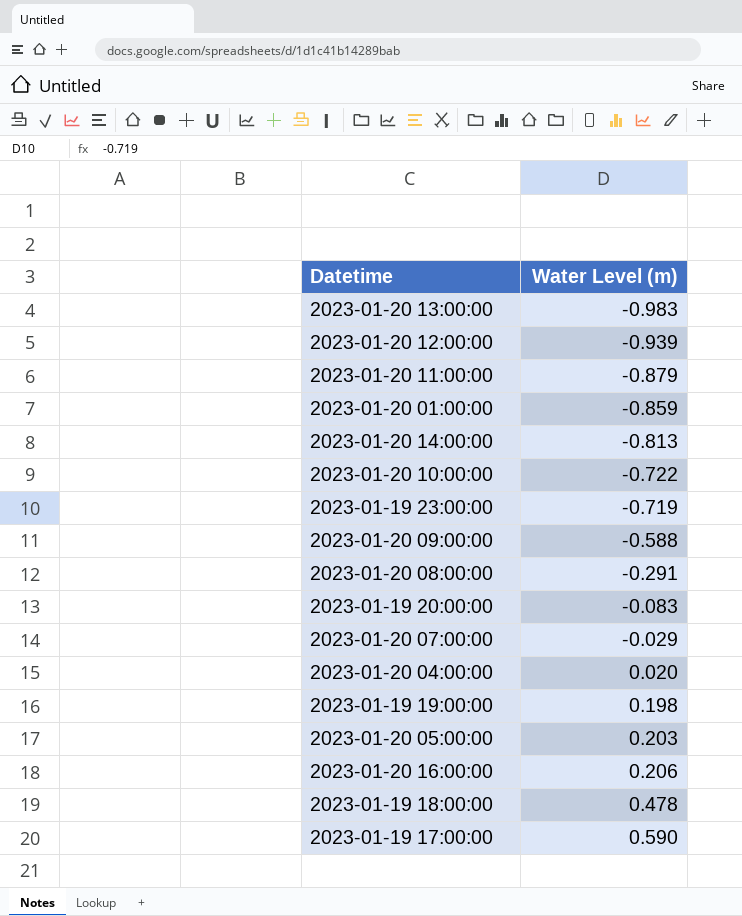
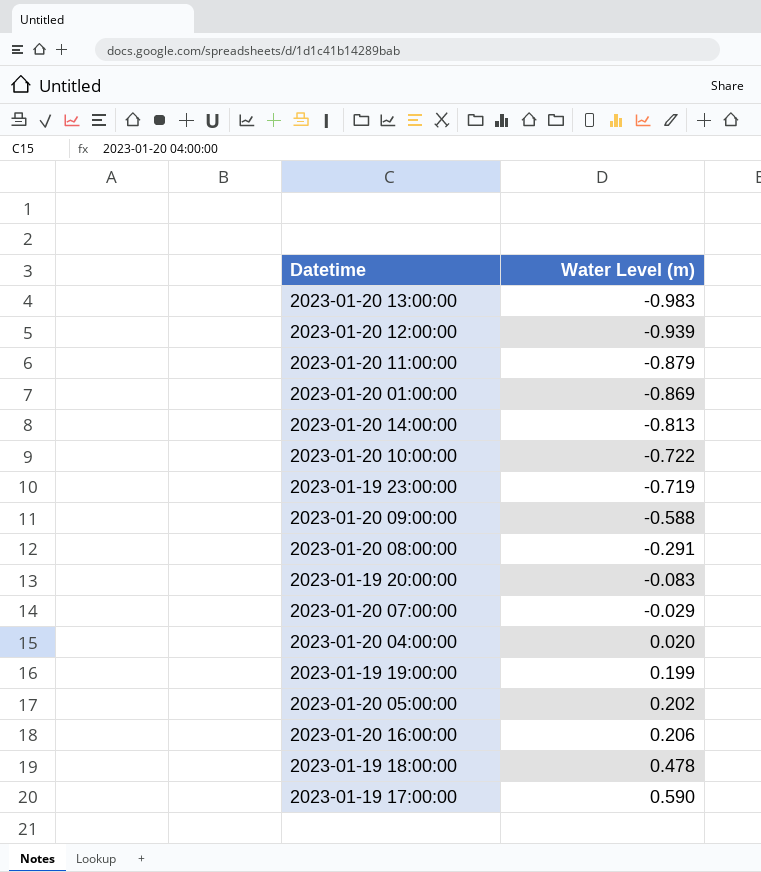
2023-01-20 01:00:00 | Water Level (m): -0.859 -> -0.869
2023-01-19 19:00:00 | Water Level (m): 0.198 -> 0.199
2023-01-20 05:00:00 | Water Level (m): 0.203 -> 0.202

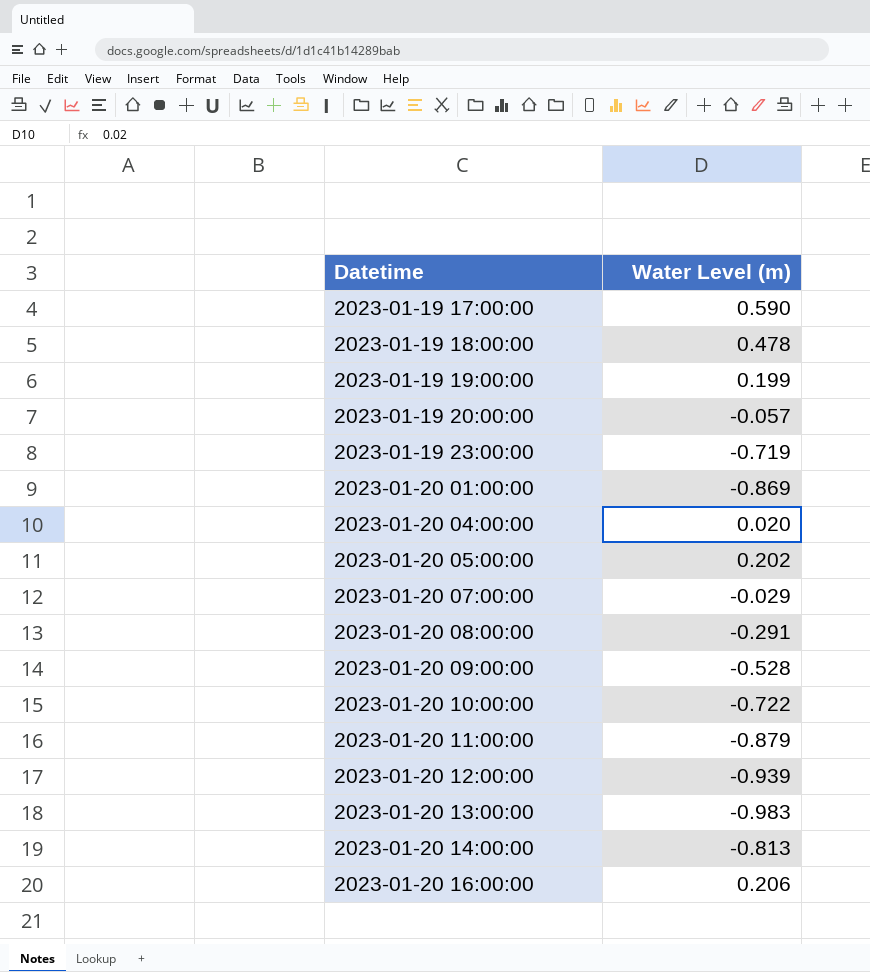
row order: Water Level (m) ascending -> Datetime ascending
2023-01-19 20:00:00 | Water Level (m): -0.083 -> -0.057
2023-01-20 09:00:00 | Water Level (m): -0.588 -> -0.528

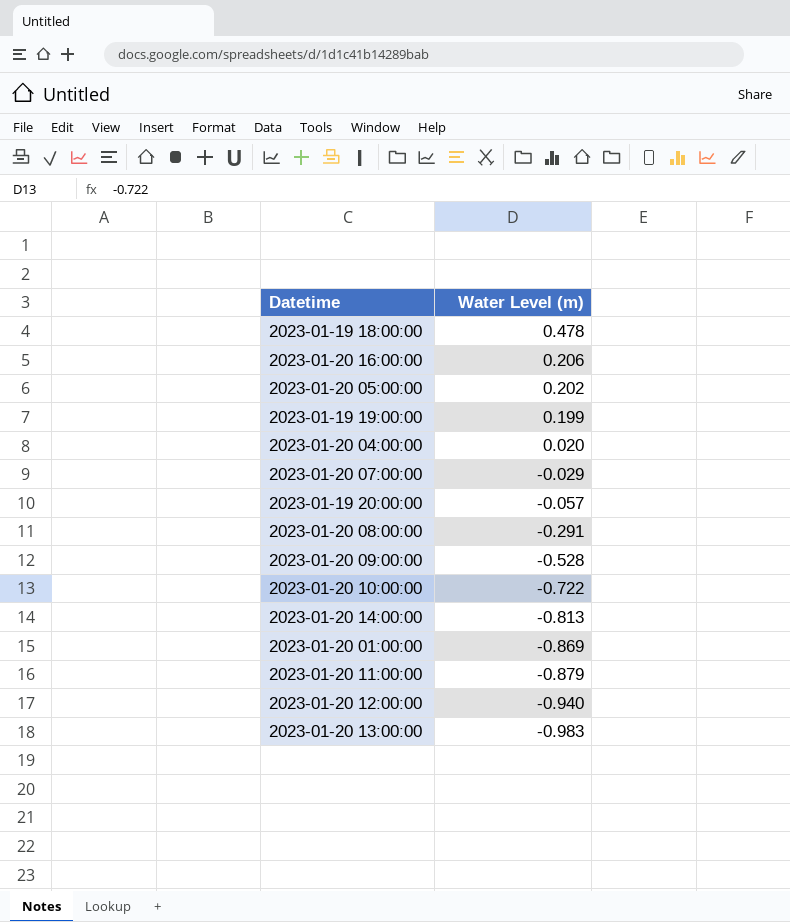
row order: Datetime ascending -> Water Level (m) descending
row 2023-01-19 17:00:00: 0.590 -> none
row 2023-01-19 23:00:00: -0.719 -> none
2023-01-20 12:00:00 | Water Level (m): -0.939 -> -0.940

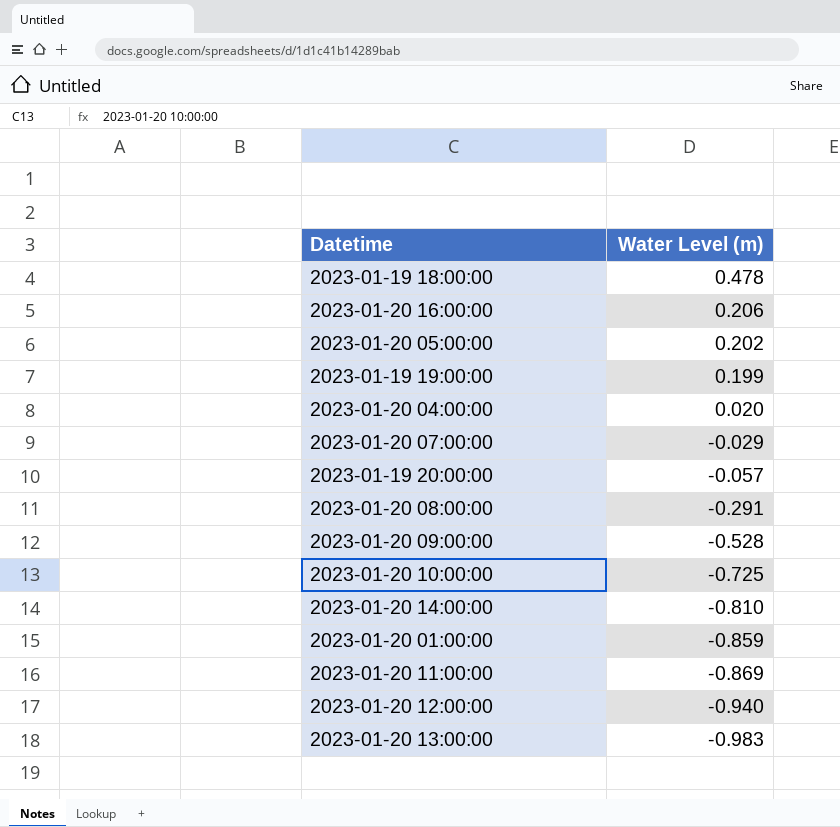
2023-01-20 10:00:00 | Water Level (m): -0.722 -> -0.725
2023-01-20 14:00:00 | Water Level (m): -0.813 -> -0.810
2023-01-20 01:00:00 | Water Level (m): -0.869 -> -0.859
2023-01-20 11:00:00 | Water Level (m): -0.879 -> -0.869

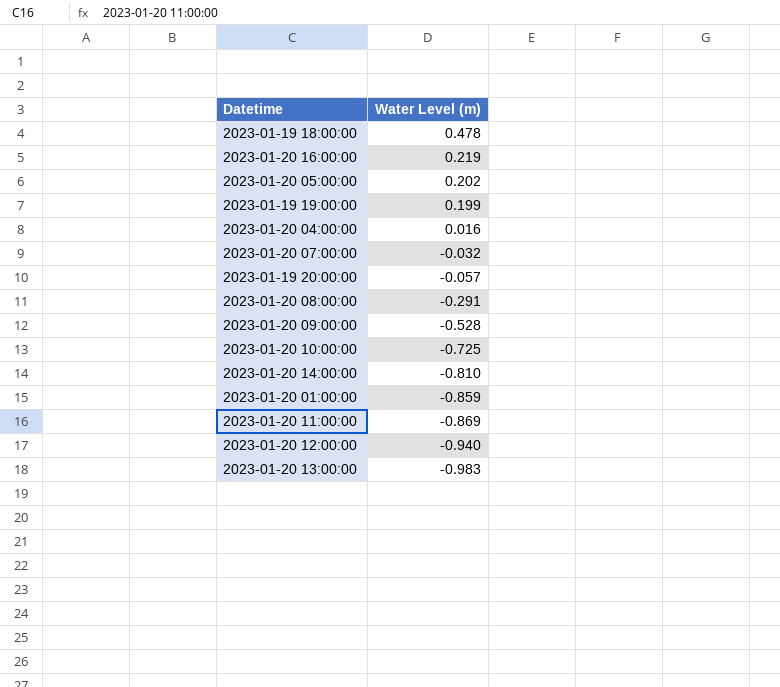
2023-01-20 16:00:00 | Water Level (m): 0.206 -> 0.219
2023-01-20 04:00:00 | Water Level (m): 0.020 -> 0.016
2023-01-20 07:00:00 | Water Level (m): -0.029 -> -0.032

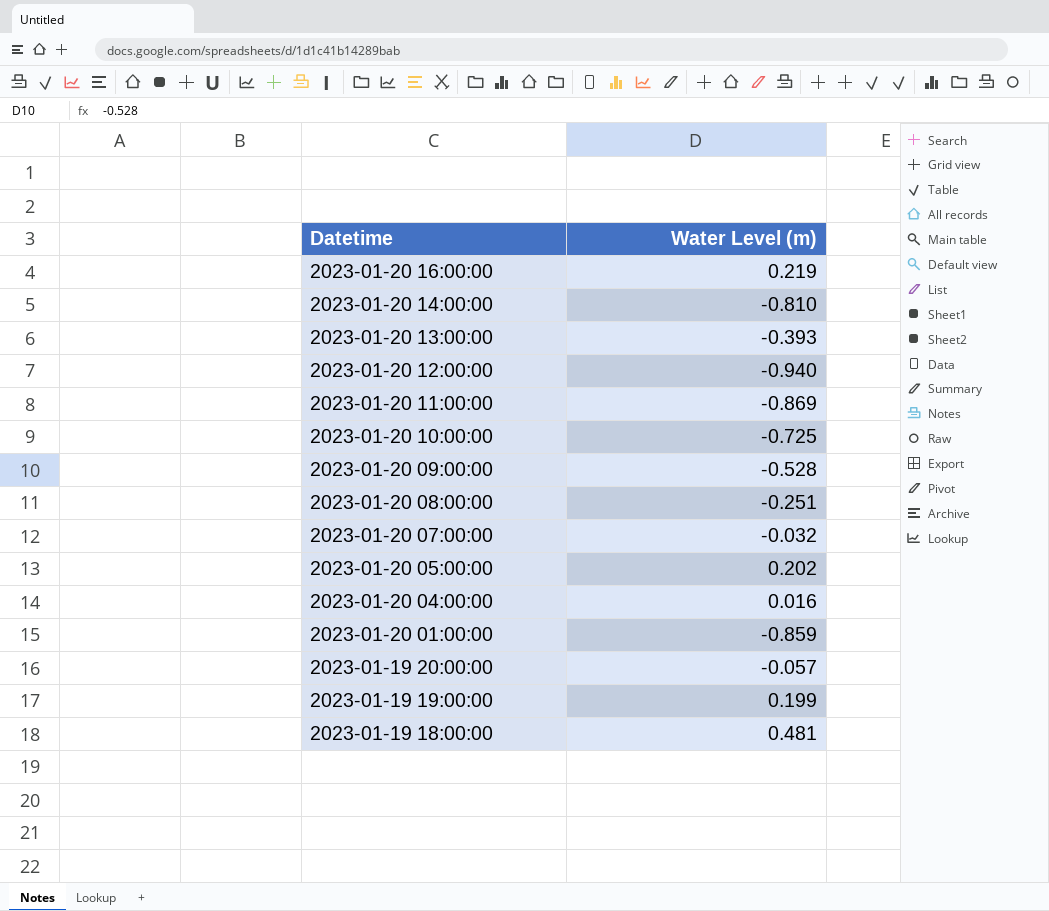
row order: Water Level (m) descending -> Datetime descending
2023-01-20 13:00:00 | Water Level (m): -0.983 -> -0.393
2023-01-20 08:00:00 | Water Level (m): -0.291 -> -0.251
2023-01-19 18:00:00 | Water Level (m): 0.478 -> 0.481

